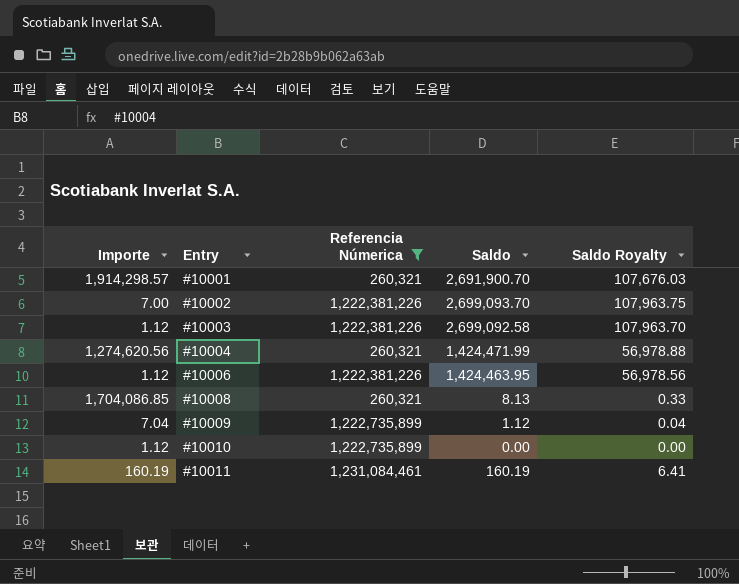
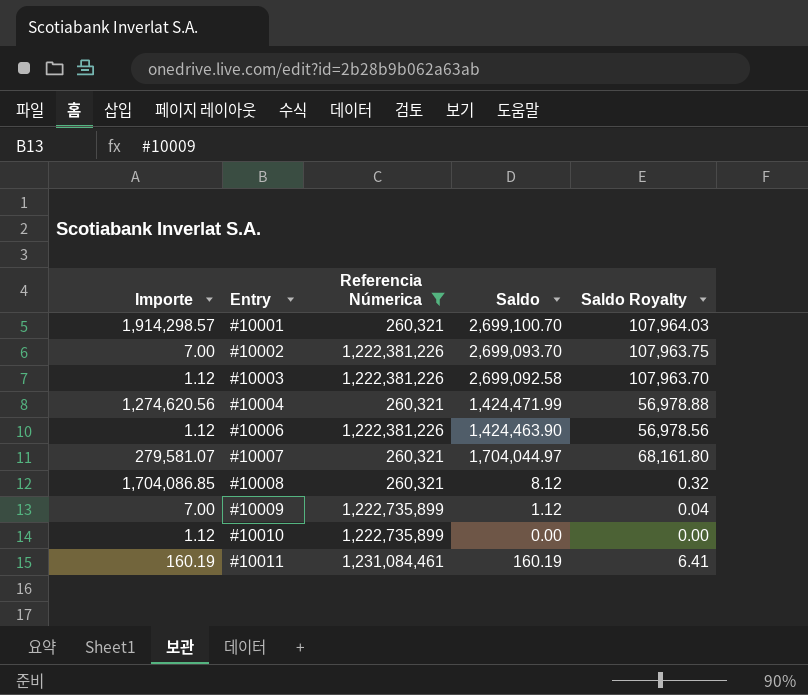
#10001 | Saldo: 2,691,900.70 -> 2,699,100.70
#10001 | Saldo Royalty: 107,676.03 -> 107,964.03
#10006 | Saldo: 1,424,463.95 -> 1,424,463.90
row #10007: none -> 279,581.07 | 260,321 | 1,704,044.97 | 68,161.80
#10008 | Saldo: 8.13 -> 8.12
#10008 | Saldo Royalty: 0.33 -> 0.32
#10009 | Importe: 7.04 -> 7.00

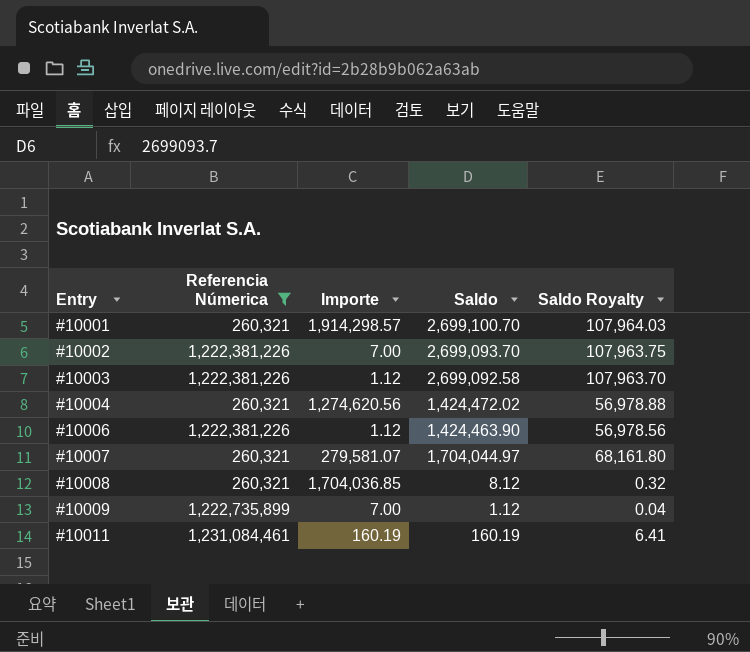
column Importe | position: 1 -> 3
row #10010: 1.12 | 1,222,735,899 | 0.00 | 0.00 -> none
#10004 | Saldo: 1,424,471.99 -> 1,424,472.02
#10008 | Importe: 1,704,086.85 -> 1,704,036.85

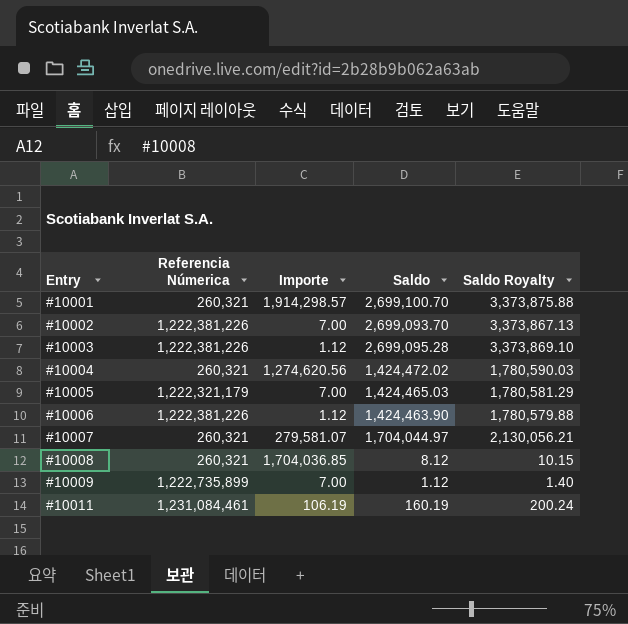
filter: Referencia Númerica != 1,222,321,179 -> none
column Saldo Royalty | formula: [Saldo] * 0.04 -> [Saldo] * 1.25
#10003 | Saldo: 2,699,092.58 -> 2,699,095.28
#10011 | Importe: 160.19 -> 106.19

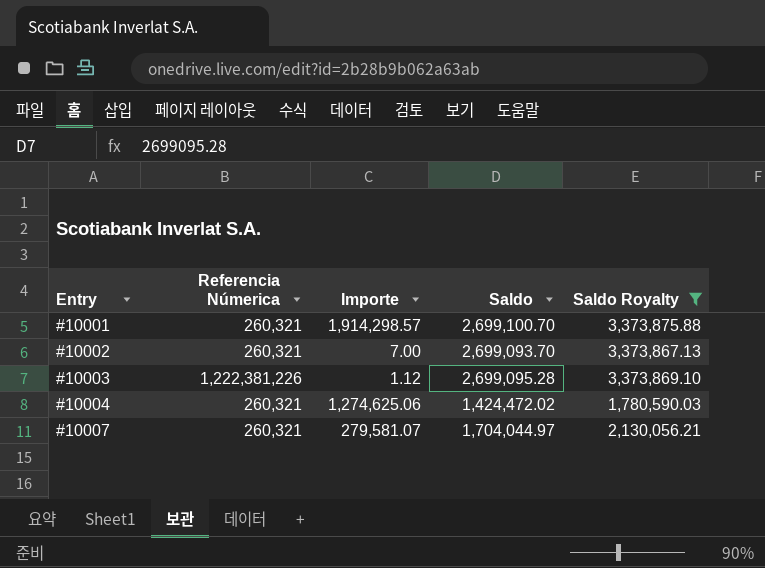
filter: none -> Saldo Royalty >= 1,780,590.03
#10002 | Referencia Númerica: 1,222,381,226 -> 260,321
#10004 | Importe: 1,274,620.56 -> 1,274,625.06

